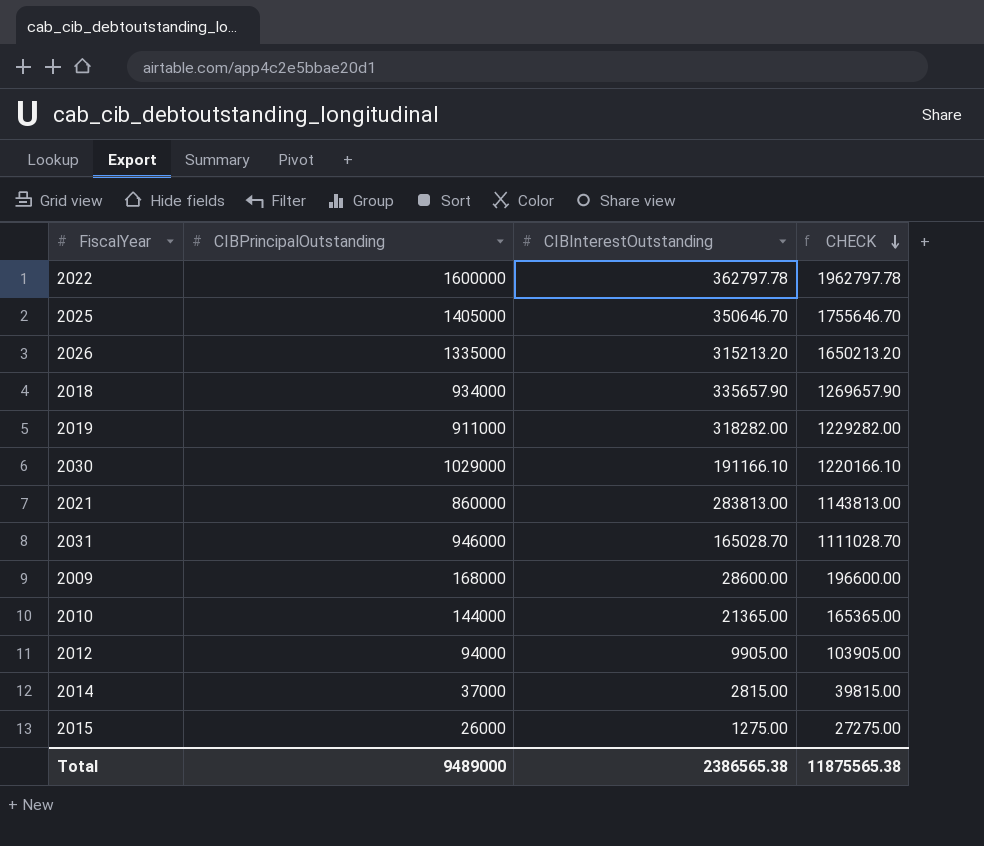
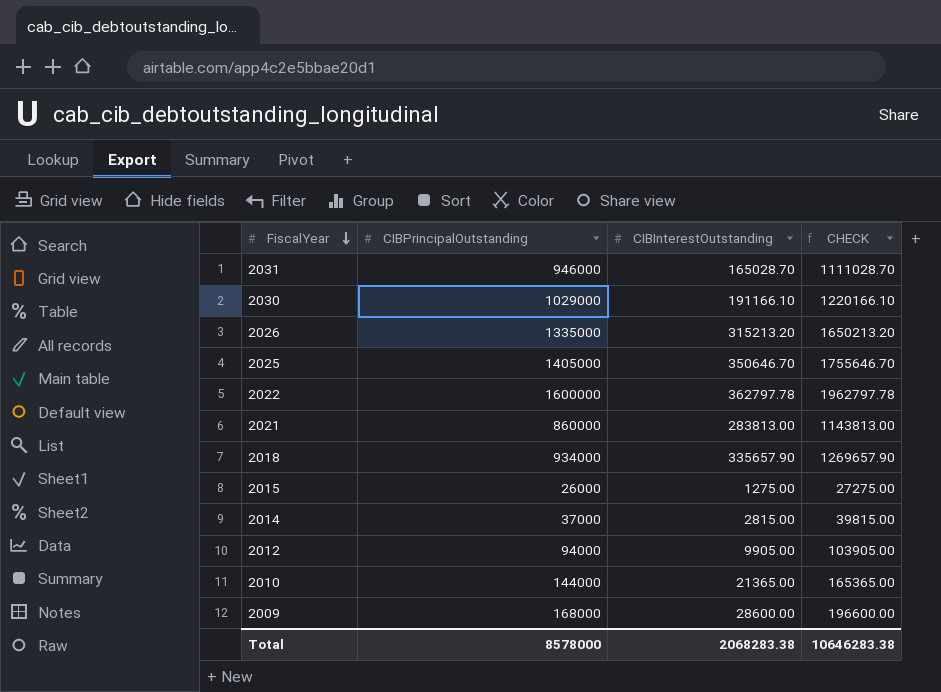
row order: CHECK descending -> FiscalYear descending
row 2019: 911000 | 318282.00 | 1229282.00 -> none
Total | CIBPrincipalOutstanding: 9489000 -> 8578000
Total | CIBInterestOutstanding: 2386565.38 -> 2068283.38
Total | CHECK: 11875565.38 -> 10646283.38

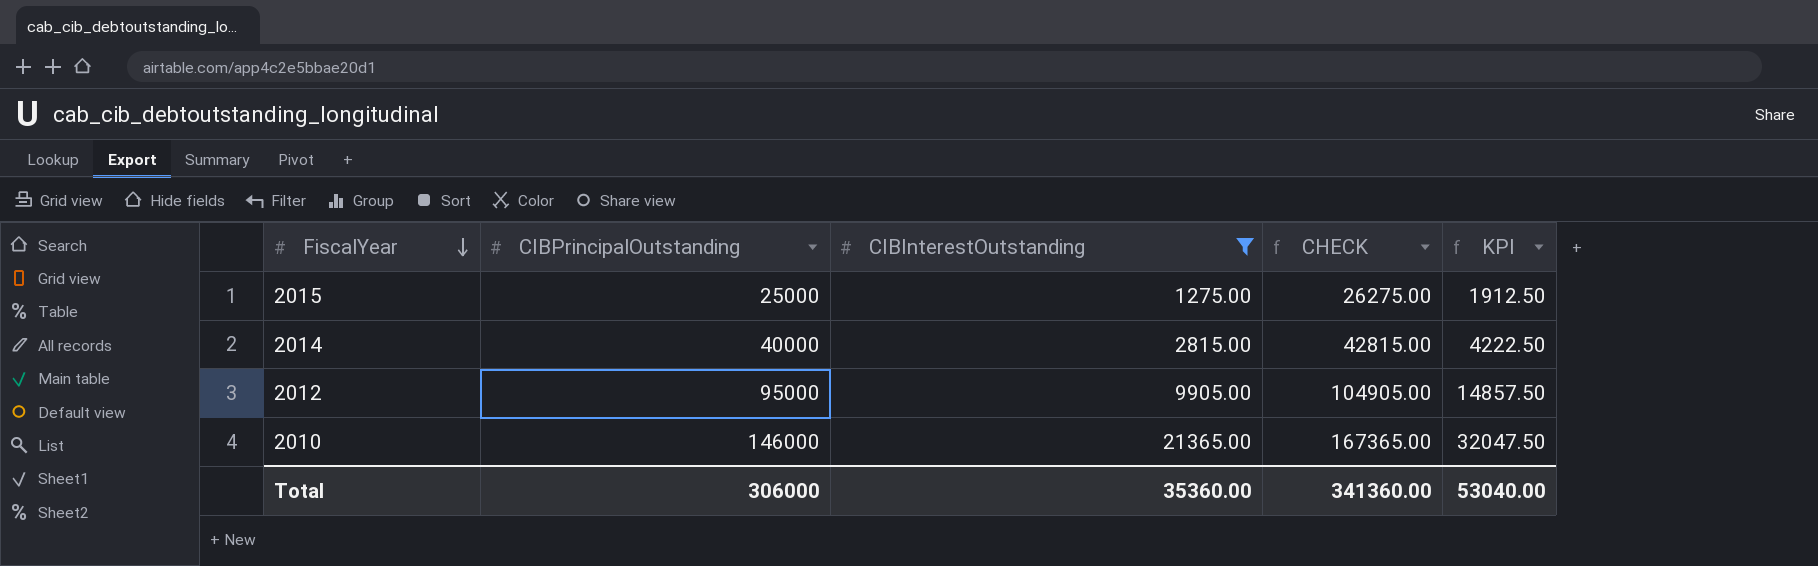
filter: none -> CIBInterestOutstanding <= 21365.00
column KPI | formula: none -> [CIBInterestOutstanding] * 1.5
2015 | CIBPrincipalOutstanding: 26000 -> 25000
2015 | CHECK: 27275.00 -> 26275.00
2014 | CIBPrincipalOutstanding: 37000 -> 40000
2014 | CHECK: 39815.00 -> 42815.00
2012 | CIBPrincipalOutstanding: 94000 -> 95000
2012 | CHECK: 103905.00 -> 104905.00
2010 | CIBPrincipalOutstanding: 144000 -> 146000
2010 | CHECK: 165365.00 -> 167365.00
Total | CIBPrincipalOutstanding: 8578000 -> 306000
Total | CIBInterestOutstanding: 2068283.38 -> 35360.00
Total | CHECK: 10646283.38 -> 341360.00

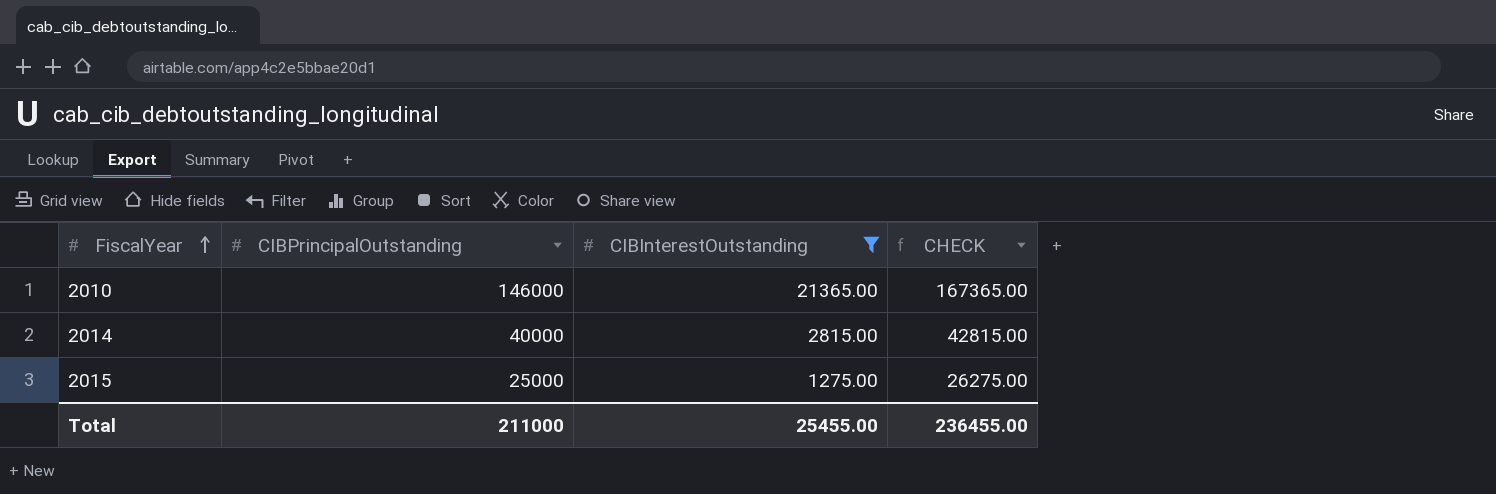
row order: FiscalYear descending -> FiscalYear ascending
column KPI | formula: [CIBInterestOutstanding] * 1.5 -> none
row 2012: 95000 | 9905.00 | 104905.00 | 14857.50 -> none
Total | CIBPrincipalOutstanding: 306000 -> 211000
Total | CIBInterestOutstanding: 35360.00 -> 25455.00
Total | CHECK: 341360.00 -> 236455.00

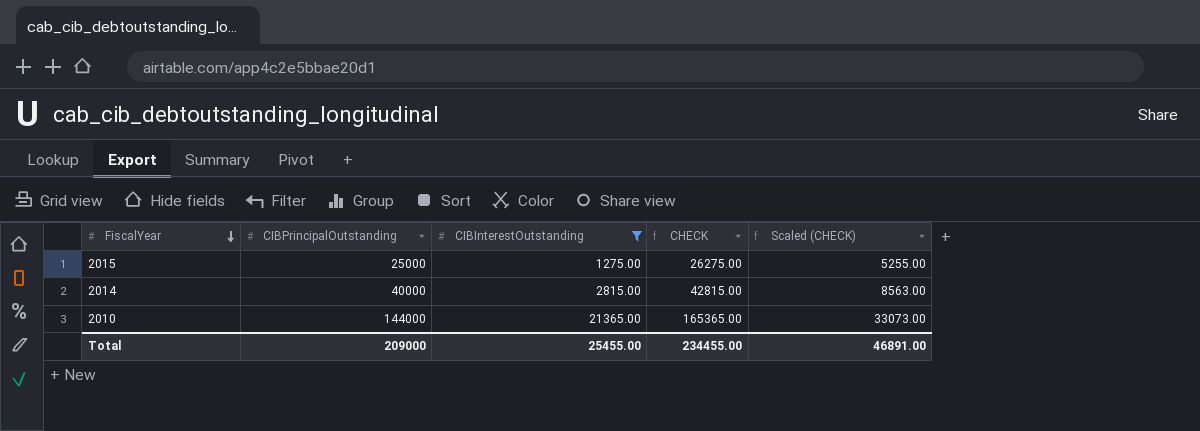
row order: FiscalYear ascending -> FiscalYear descending
column Scaled (CHECK) | formula: none -> [CHECK] * 0.2
2010 | CIBPrincipalOutstanding: 146000 -> 144000
2010 | CHECK: 167365.00 -> 165365.00
Total | CIBPrincipalOutstanding: 211000 -> 209000
Total | CHECK: 236455.00 -> 234455.00

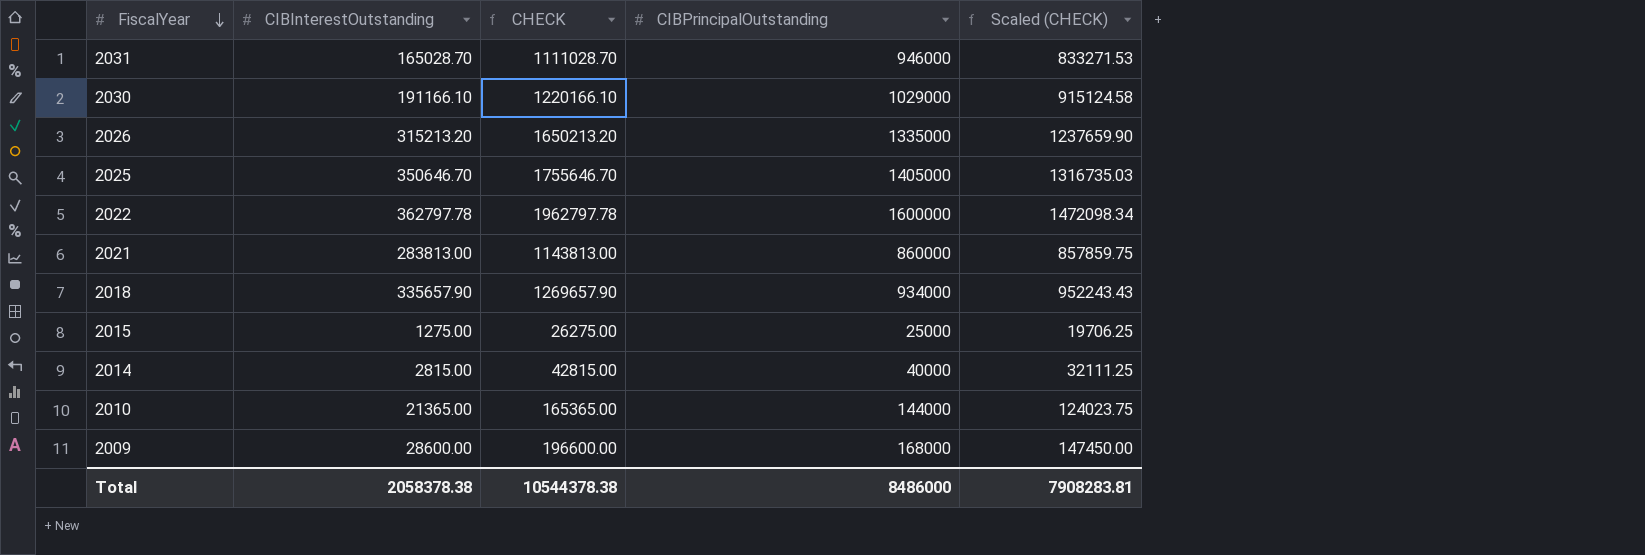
filter: CIBInterestOutstanding <= 21365.00 -> none
column CIBPrincipalOutstanding | position: 2 -> 4
column Scaled (CHECK) | formula: [CHECK] * 0.2 -> [CHECK] * 0.75
Total | CIBInterestOutstanding: 25455.00 -> 2058378.38
Total | CHECK: 234455.00 -> 10544378.38
Total | CIBPrincipalOutstanding: 209000 -> 8486000
Total | Scaled (CHECK): 46891.00 -> 7908283.81

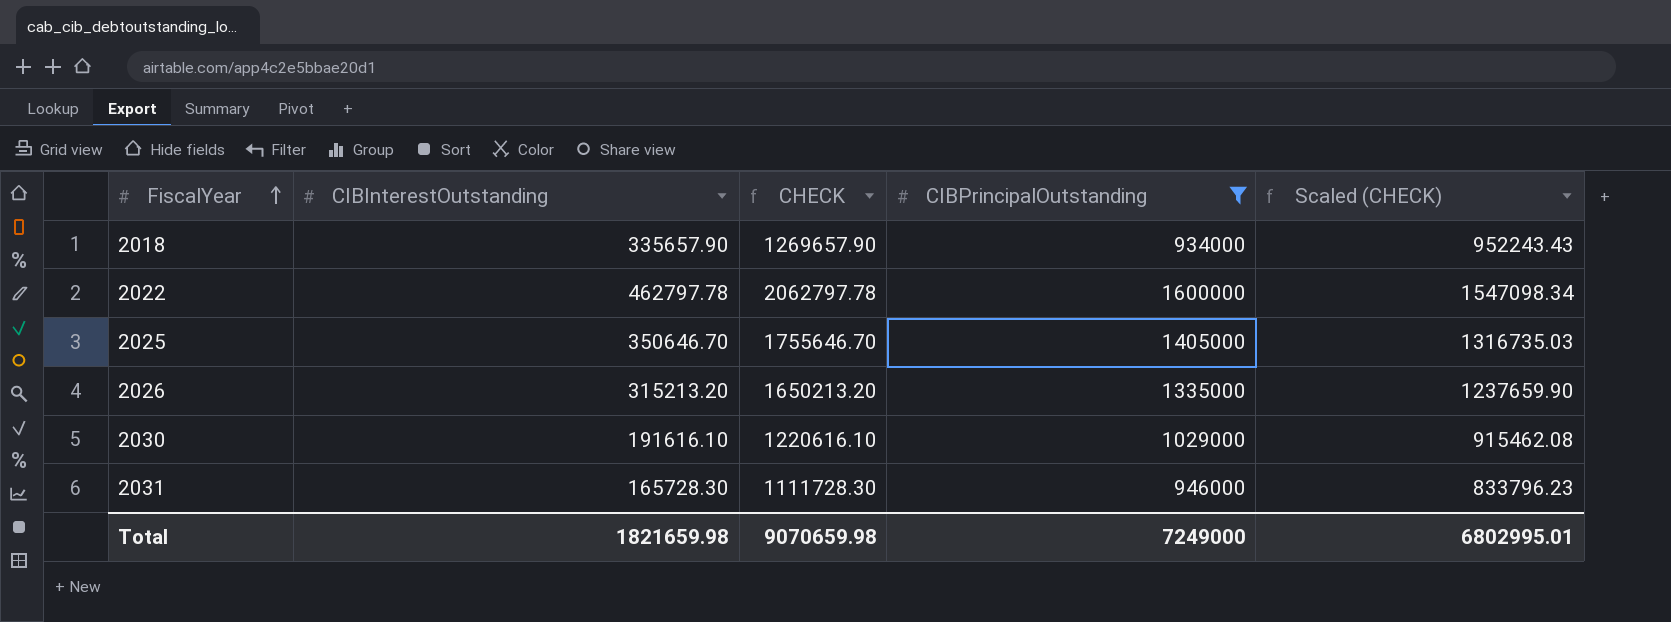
filter: none -> CIBPrincipalOutstanding >= 934000
row order: FiscalYear descending -> FiscalYear ascending
2022 | CIBInterestOutstanding: 362797.78 -> 462797.78
2022 | CHECK: 1962797.78 -> 2062797.78
2022 | Scaled (CHECK): 1472098.34 -> 1547098.34
2030 | CIBInterestOutstanding: 191166.10 -> 191616.10
2030 | CHECK: 1220166.10 -> 1220616.10
2030 | Scaled (CHECK): 915124.58 -> 915462.08
2031 | CIBInterestOutstanding: 165028.70 -> 165728.30
2031 | CHECK: 1111028.70 -> 1111728.30
2031 | Scaled (CHECK): 833271.53 -> 833796.23
Total | CIBInterestOutstanding: 2058378.38 -> 1821659.98
Total | CHECK: 10544378.38 -> 9070659.98
Total | CIBPrincipalOutstanding: 8486000 -> 7249000
Total | Scaled (CHECK): 7908283.81 -> 6802995.01

